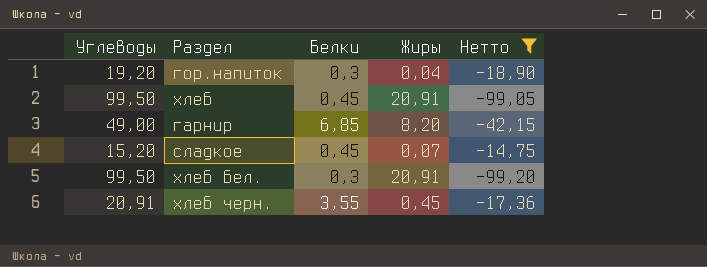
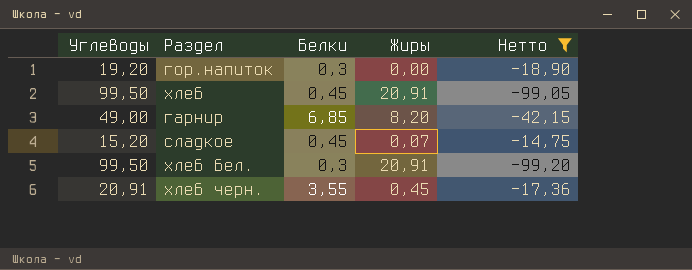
гор.напиток | Жиры: 0,04 -> 0,00

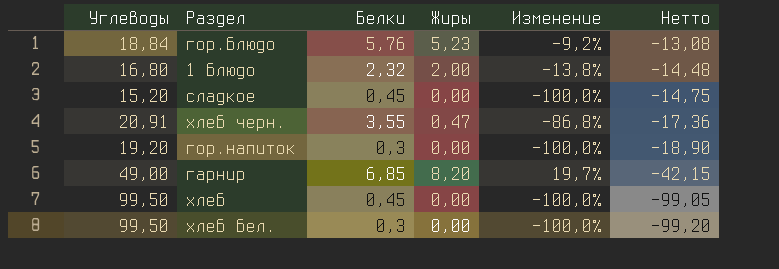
filter: Нетто <= -14,75 -> none
row order: none -> Нетто descending
column Изменение | formula: none -> ([Жиры] - [Белки]) / [Белки]
сладкое | Жиры: 0,07 -> 0,00
хлеб черн. | Жиры: 0,45 -> 0,47
хлеб | Жиры: 20,91 -> 0,00
хлеб бел. | Жиры: 20,91 -> 0,00

